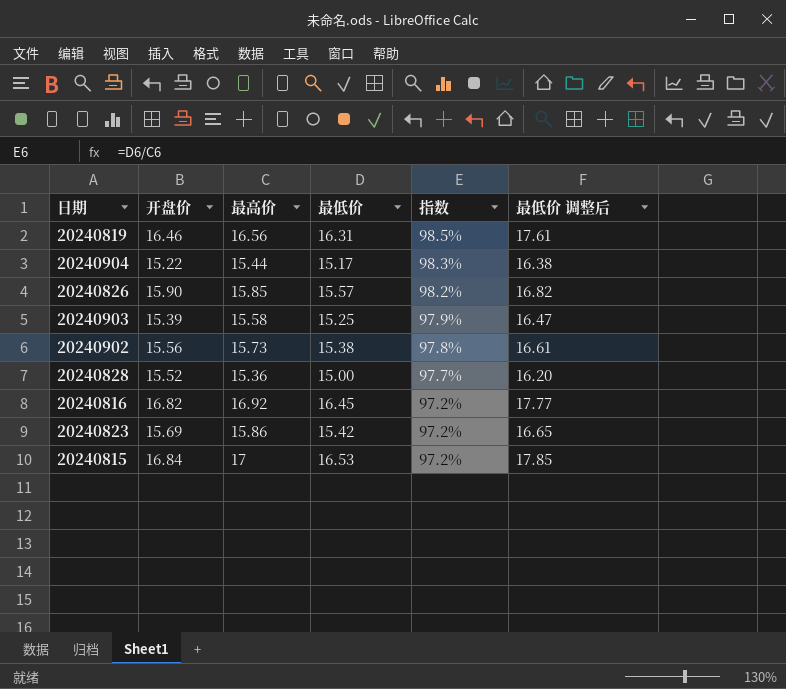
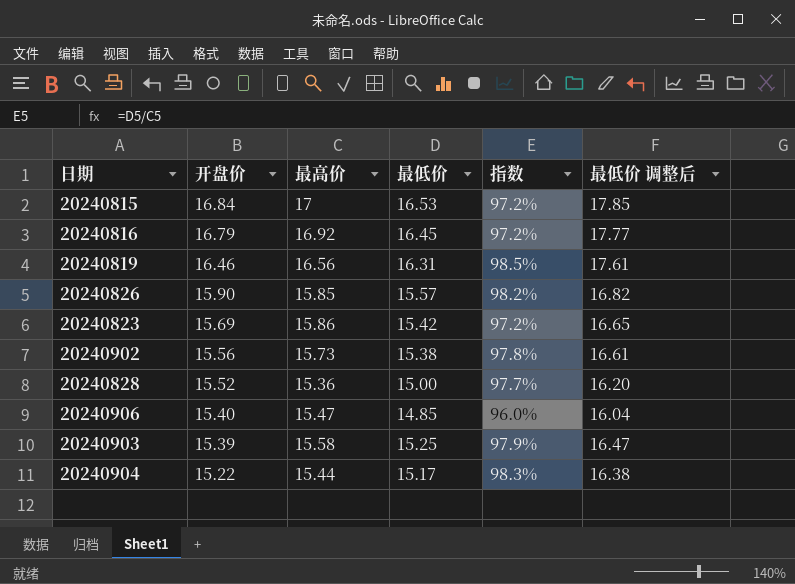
row order: 指数 descending -> 开盘价 descending
20240816 | 开盘价: 16.82 -> 16.79
row 20240906: none -> 15.40 | 15.47 | 14.85 | 96.0% | 16.04

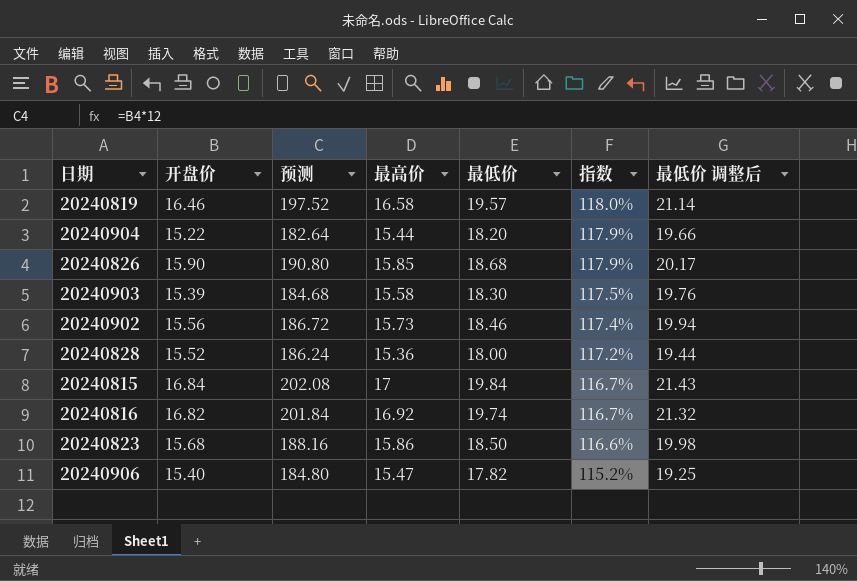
row order: 开盘价 descending -> 指数 descending
column 预测 | formula: none -> [开盘价] * 12
20240819 | 最高价: 16.56 -> 16.58
20240819 | 最低价: 16.31 -> 19.57
20240819 | 指数: 98.5% -> 118.0%
20240819 | 最低价 调整后: 17.61 -> 21.14
20240904 | 最低价: 15.17 -> 18.20
20240904 | 指数: 98.3% -> 117.9%
20240904 | 最低价 调整后: 16.38 -> 19.66
20240826 | 最低价: 15.57 -> 18.68
20240826 | 指数: 98.2% -> 117.9%
20240826 | 最低价 调整后: 16.82 -> 20.17
20240903 | 最低价: 15.25 -> 18.30
20240903 | 指数: 97.9% -> 117.5%
20240903 | 最低价 调整后: 16.47 -> 19.76
20240902 | 最低价: 15.38 -> 18.46
20240902 | 指数: 97.8% -> 117.4%
20240902 | 最低价 调整后: 16.61 -> 19.94
20240828 | 最低价: 15.00 -> 18.00
20240828 | 指数: 97.7% -> 117.2%
20240828 | 最低价 调整后: 16.20 -> 19.44
20240815 | 最低价: 16.53 -> 19.84
20240815 | 指数: 97.2% -> 116.7%
20240815 | 最低价 调整后: 17.85 -> 21.43
20240816 | 开盘价: 16.79 -> 16.82
20240816 | 最低价: 16.45 -> 19.74
20240816 | 指数: 97.2% -> 116.7%
20240816 | 最低价 调整后: 17.77 -> 21.32
20240823 | 开盘价: 15.69 -> 15.68
20240823 | 最低价: 15.42 -> 18.50
20240823 | 指数: 97.2% -> 116.6%
20240823 | 最低价 调整后: 16.65 -> 19.98
20240906 | 最低价: 14.85 -> 17.82
20240906 | 指数: 96.0% -> 115.2%
20240906 | 最低价 调整后: 16.04 -> 19.25

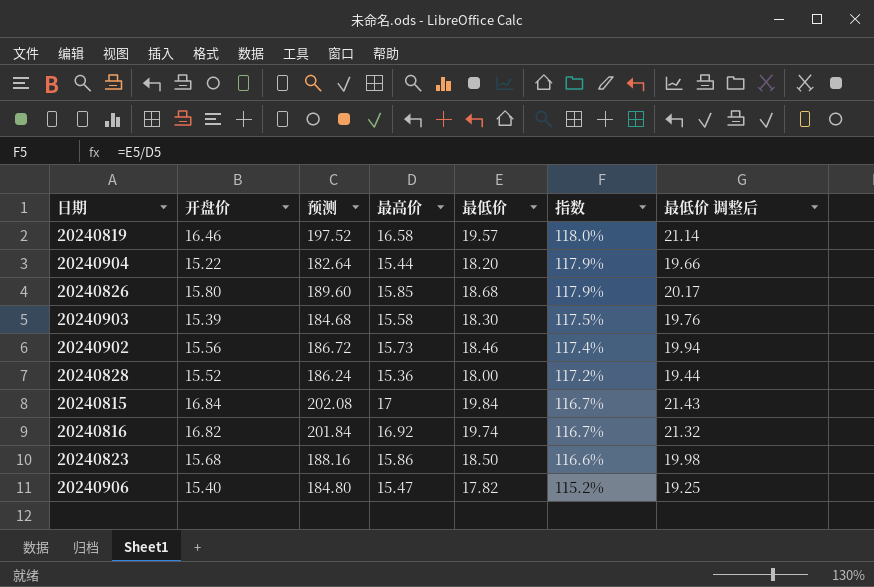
20240826 | 开盘价: 15.90 -> 15.80
20240826 | 预测: 190.80 -> 189.60

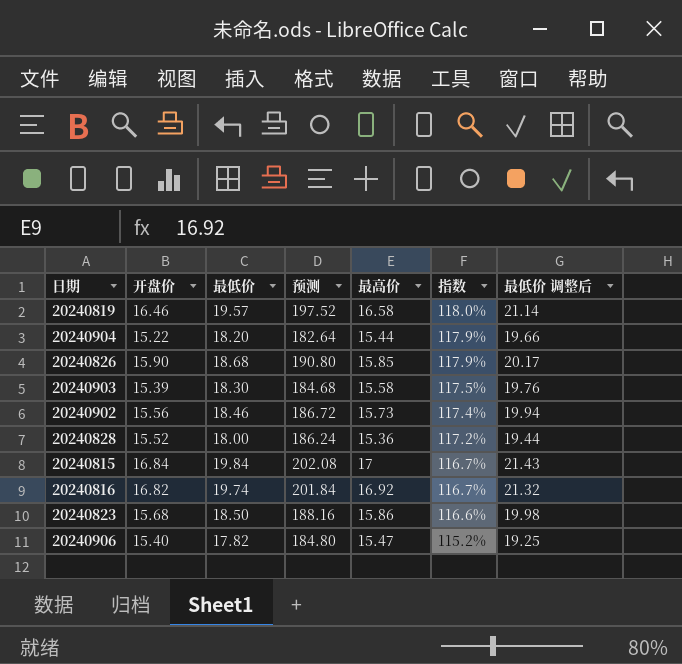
column 最低价 | position: 5 -> 3
20240826 | 开盘价: 15.80 -> 15.90
20240826 | 预测: 189.60 -> 190.80

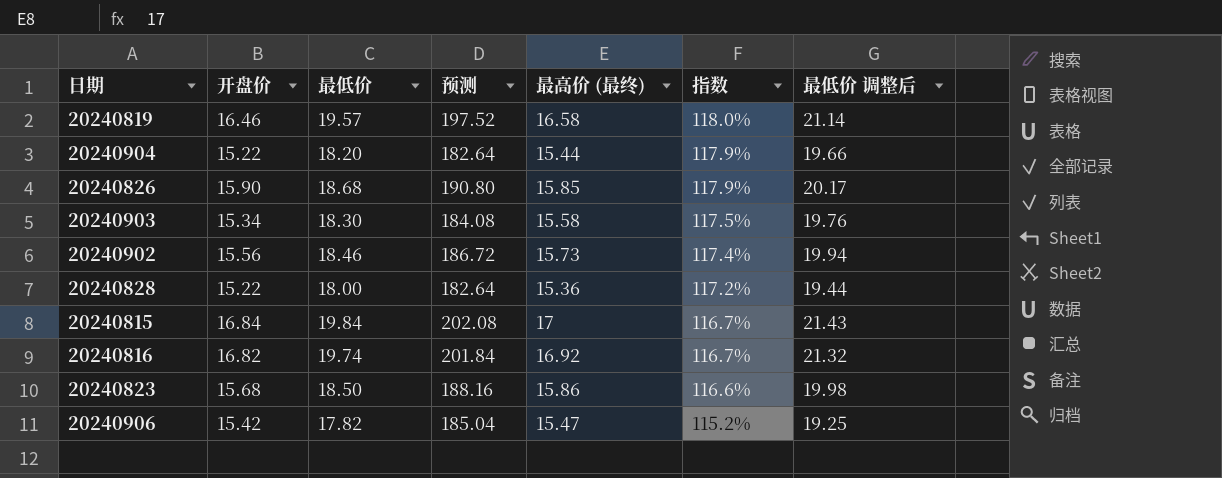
column name: 最高价 -> 最高价 (最终)
20240903 | 开盘价: 15.39 -> 15.34
20240903 | 预测: 184.68 -> 184.08
20240828 | 开盘价: 15.52 -> 15.22
20240828 | 预测: 186.24 -> 182.64
20240906 | 开盘价: 15.40 -> 15.42
20240906 | 预测: 184.80 -> 185.04

